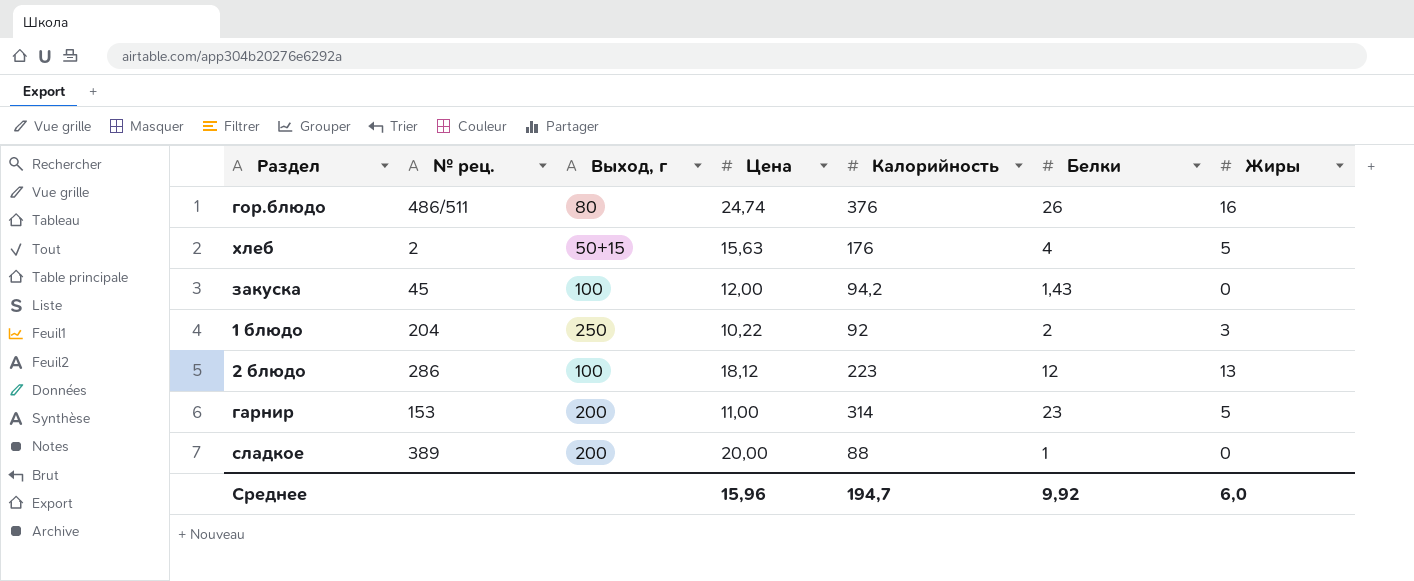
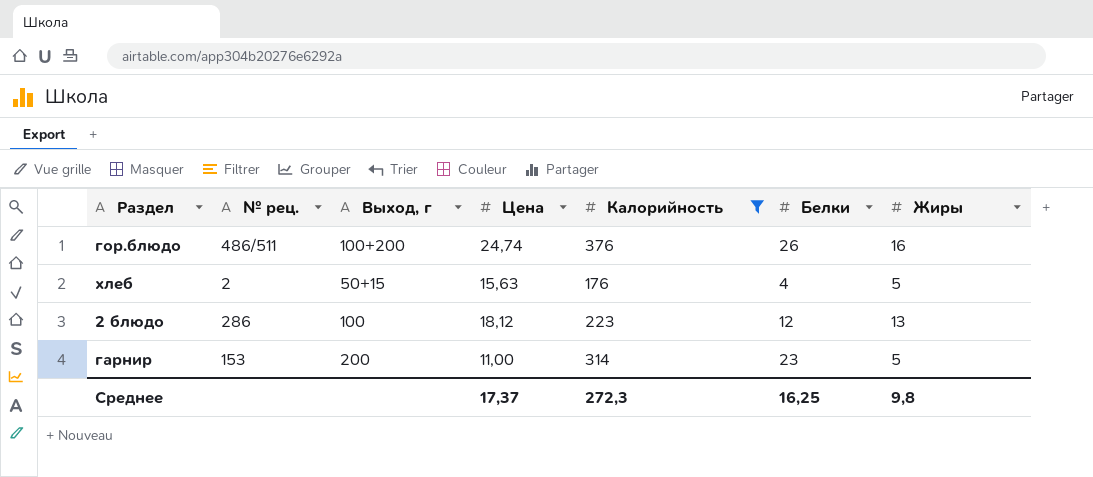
filter: none -> Калорийность >= 176
гор.блюдо | Выход, г: 80 -> 100+200
Среднее | Цена: 15,96 -> 17,37
Среднее | Калорийность: 194,7 -> 272,3
Среднее | Белки: 9,92 -> 16,25
Среднее | Жиры: 6,0 -> 9,8

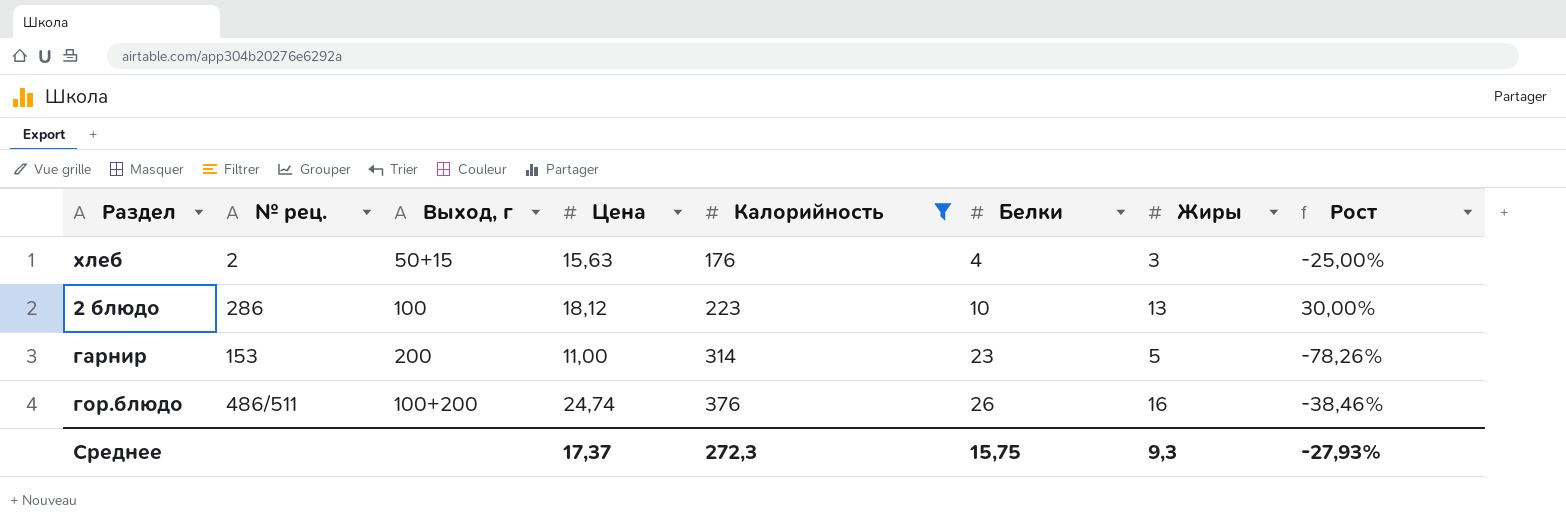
row order: none -> Калорийность ascending
column Рост | formula: none -> ([Жиры] - [Белки]) / [Белки]
хлеб | Жиры: 5 -> 3
2 блюдо | Белки: 12 -> 10
Среднее | Белки: 16,25 -> 15,75
Среднее | Жиры: 9,8 -> 9,3

